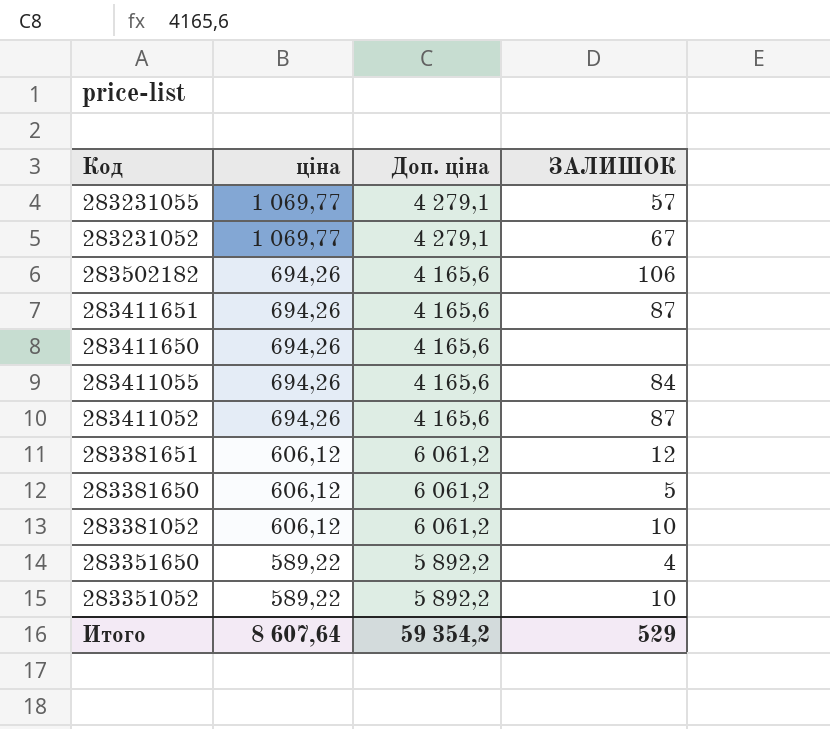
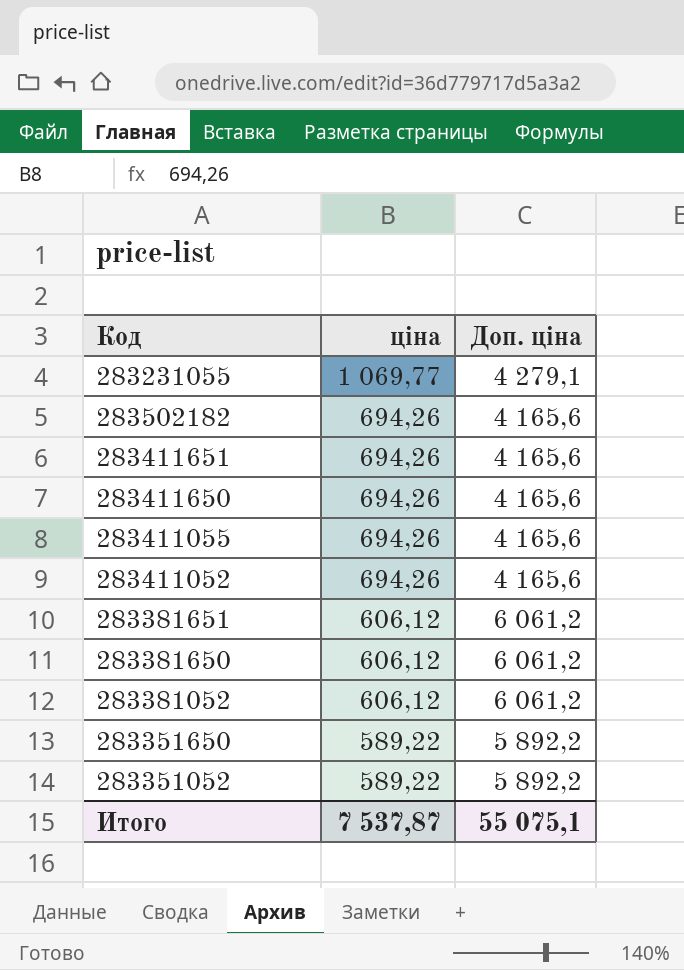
column ЗАЛИШОК | position: 4 -> none
row 283231052: 1 069,77 | 4 279,1 | 67 -> none
Итого | ціна: 8 607,64 -> 7 537,87
Итого | Доп. ціна: 59 354,2 -> 55 075,1

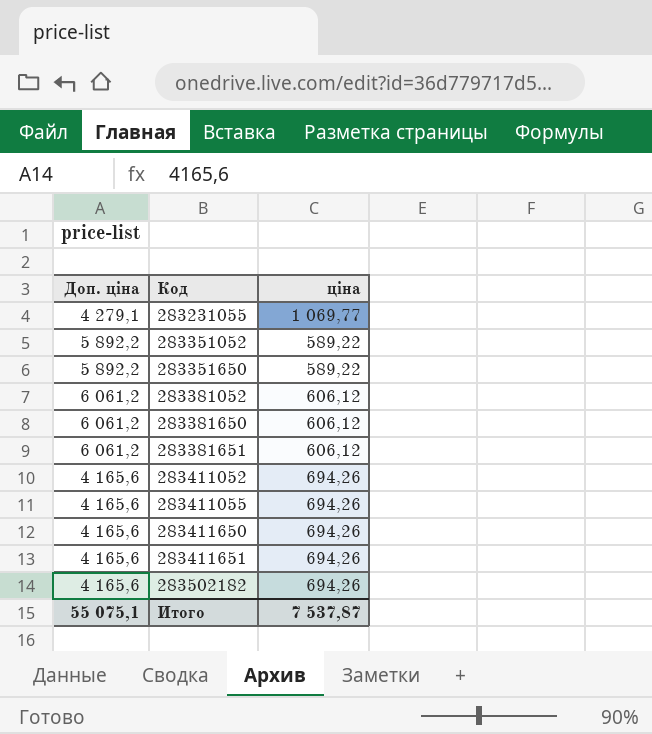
row order: ціна descending -> Код ascending
column Доп. ціна | position: 3 -> 1

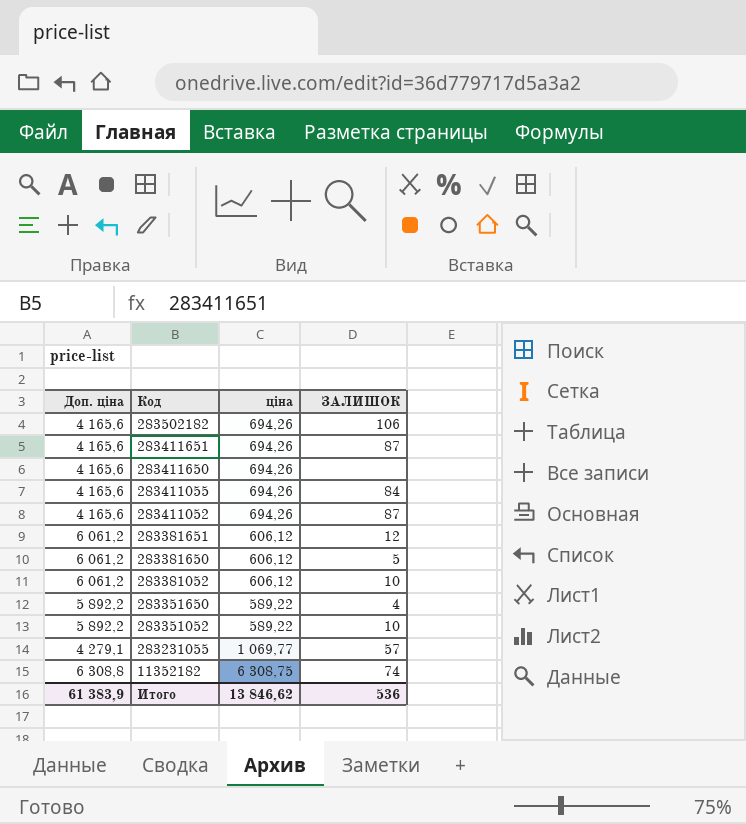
row order: Код ascending -> Код descending
column ЗАЛИШОК | position: none -> 4
row 11352182: none -> 6 308,8 | 6 308,75 | 74
Итого | Доп. ціна: 55 075,1 -> 61 383,9
Итого | ціна: 7 537,87 -> 13 846,62

